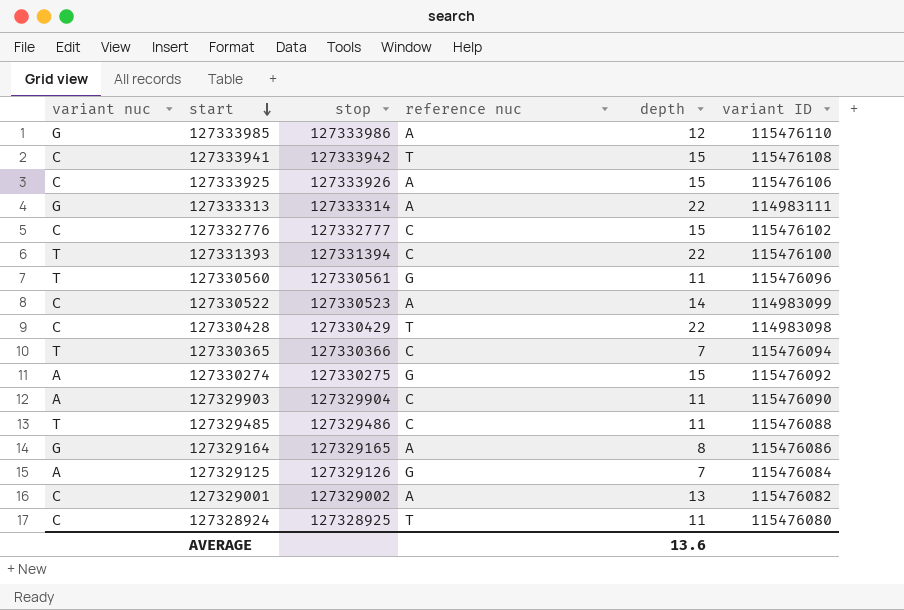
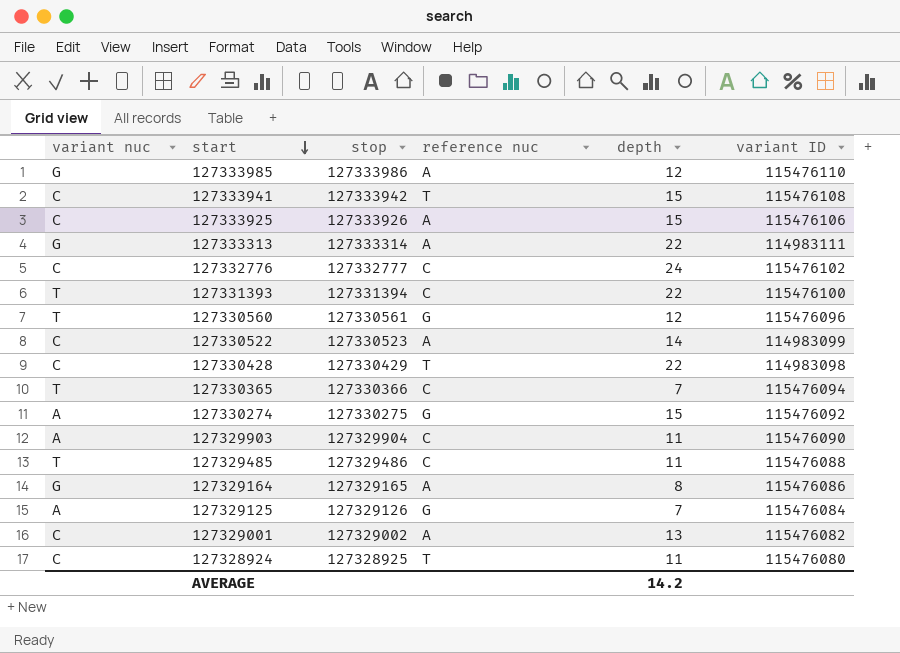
127332776 | depth: 15 -> 24
127330560 | depth: 11 -> 12
AVERAGE | depth: 13.6 -> 14.2

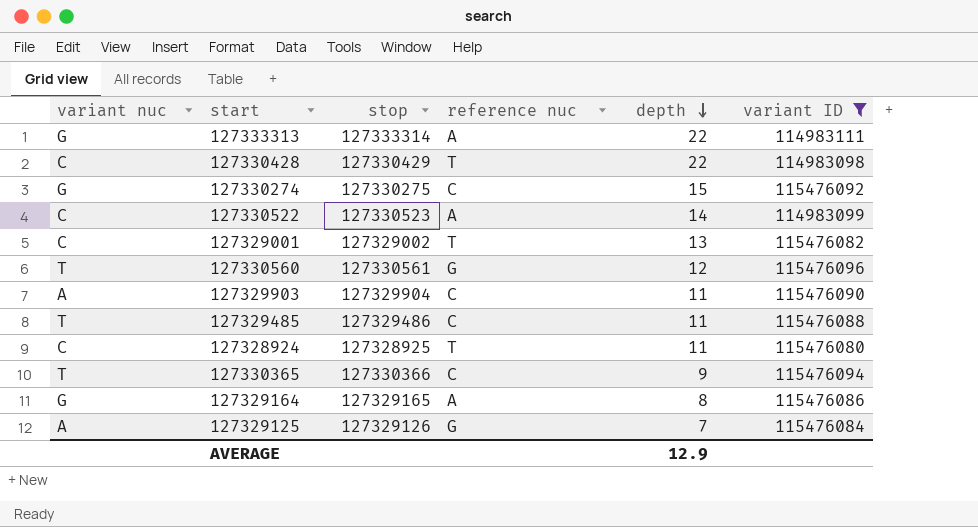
filter: none -> variant ID <= 115476096
row order: start descending -> depth descending
127330274 | variant nuc: A -> G
127330274 | reference nuc: G -> C
127329001 | reference nuc: A -> T
127330365 | depth: 7 -> 9
AVERAGE | depth: 14.2 -> 12.9

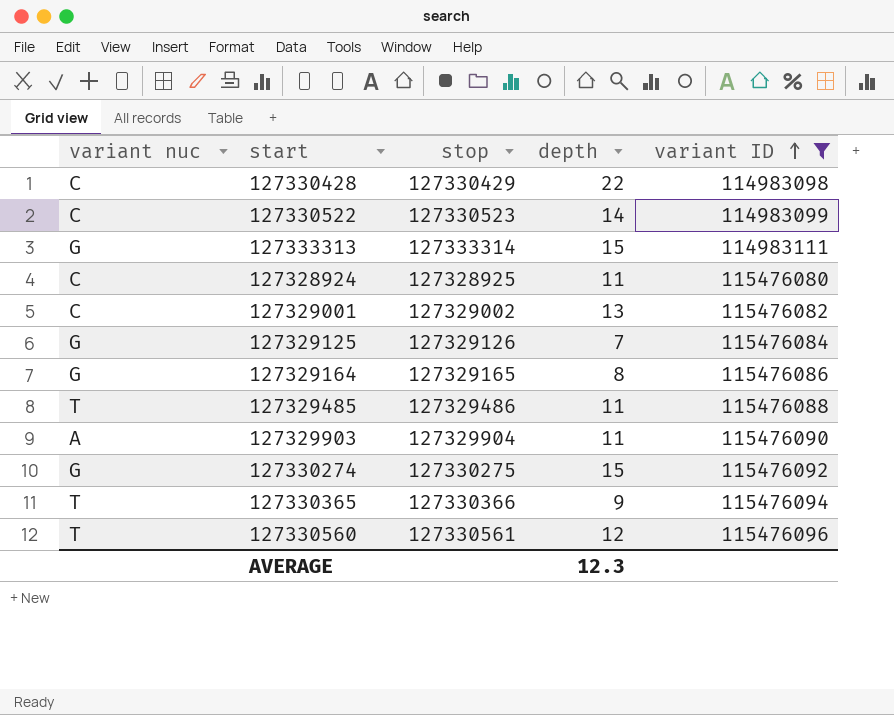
row order: depth descending -> variant ID ascending
column reference nuc | position: 4 -> none
127333313 | depth: 22 -> 15
127329125 | variant nuc: A -> G
AVERAGE | depth: 12.9 -> 12.3

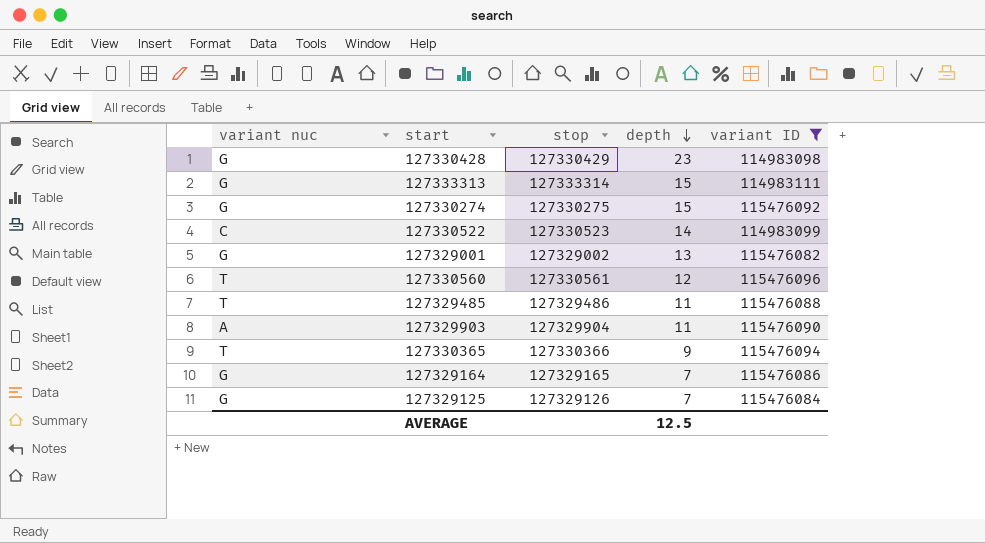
row order: variant ID ascending -> depth descending
row 127328924: C | 127328925 | 11 | 115476080 -> none
127330428 | variant nuc: C -> G
127330428 | depth: 22 -> 23
127329001 | variant nuc: C -> G
127329164 | depth: 8 -> 7
AVERAGE | depth: 12.3 -> 12.5

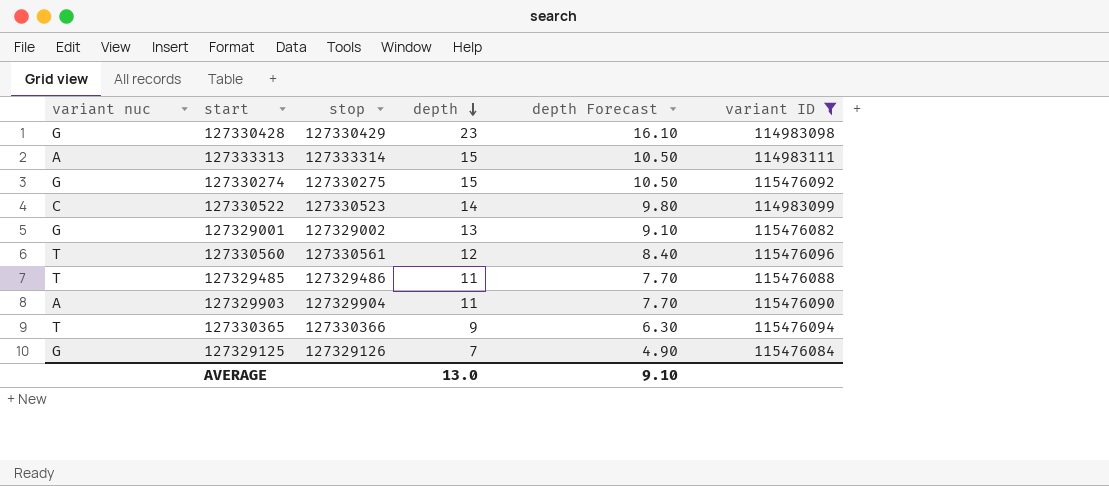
column depth Forecast | formula: none -> [depth] * 0.7
row 127329164: G | 127329165 | 7 | 115476086 -> none
127333313 | variant nuc: G -> A
AVERAGE | depth: 12.5 -> 13.0

